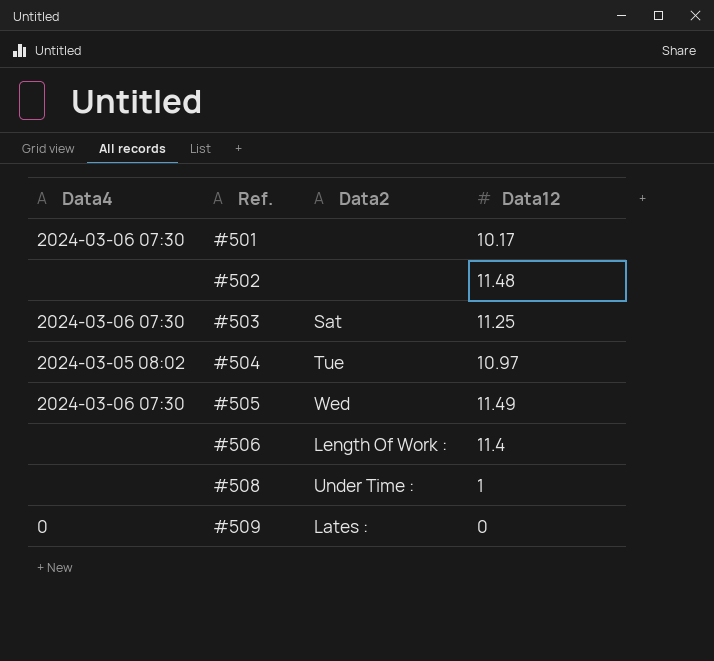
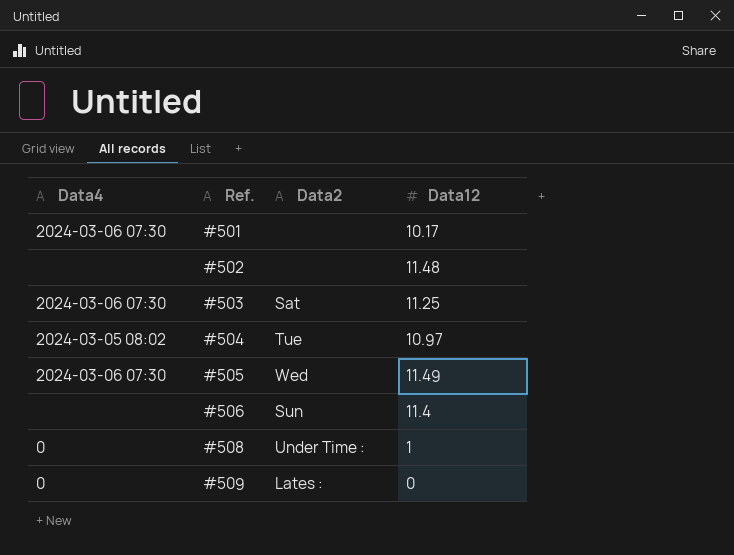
#506 | Data2: Length Of Work : -> Sun
#508 | Data4: none -> 0

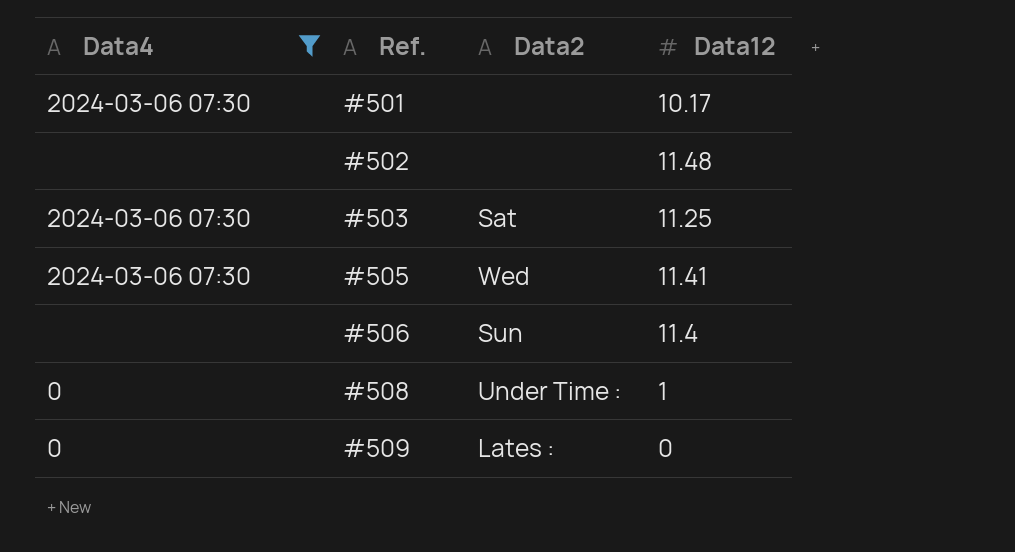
filter: none -> Data4 != 2024-03-05 08:02
#505 | Data12: 11.49 -> 11.41

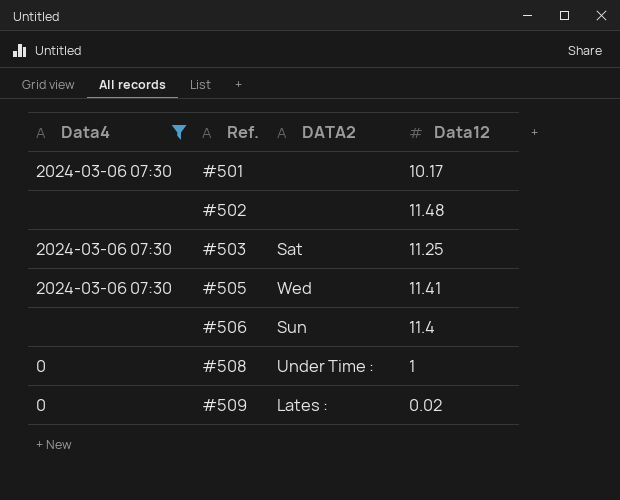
column name: Data2 -> DATA2
#509 | Data12: 0 -> 0.02

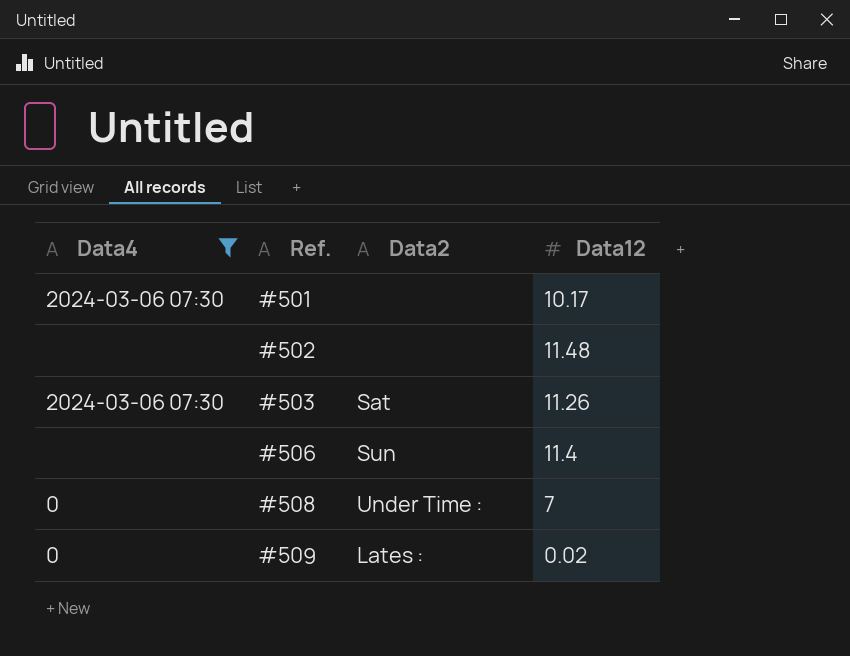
column name: DATA2 -> Data2
row #505: 2024-03-06 07:30 | Wed | 11.41 -> none
#503 | Data12: 11.25 -> 11.26
#508 | Data12: 1 -> 7

